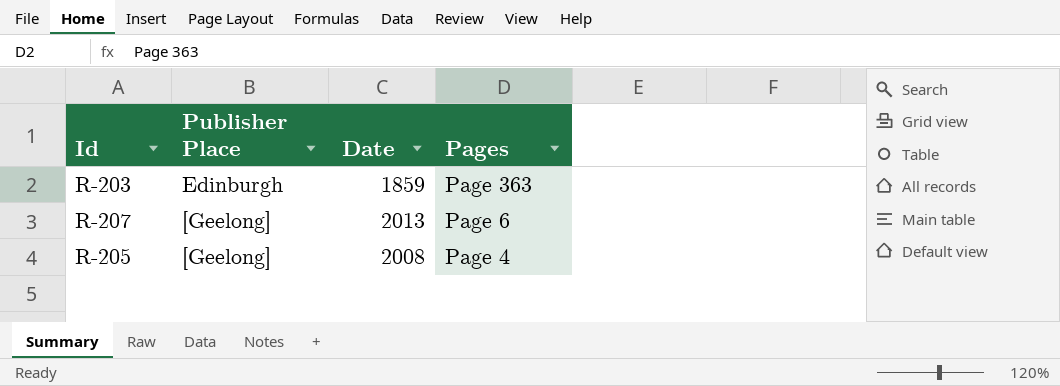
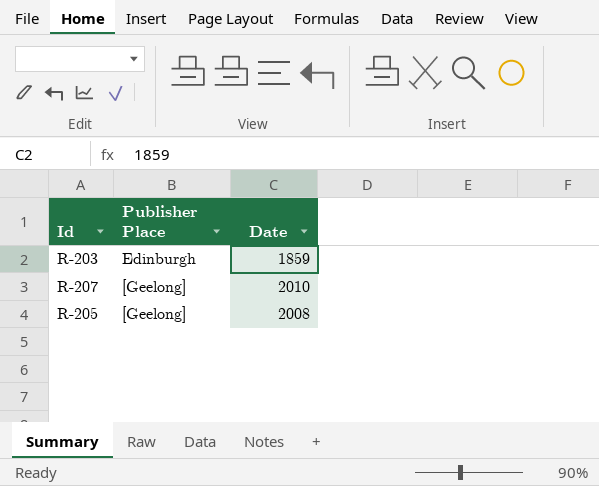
column Pages | position: 4 -> none
R-207 | Date: 2013 -> 2010

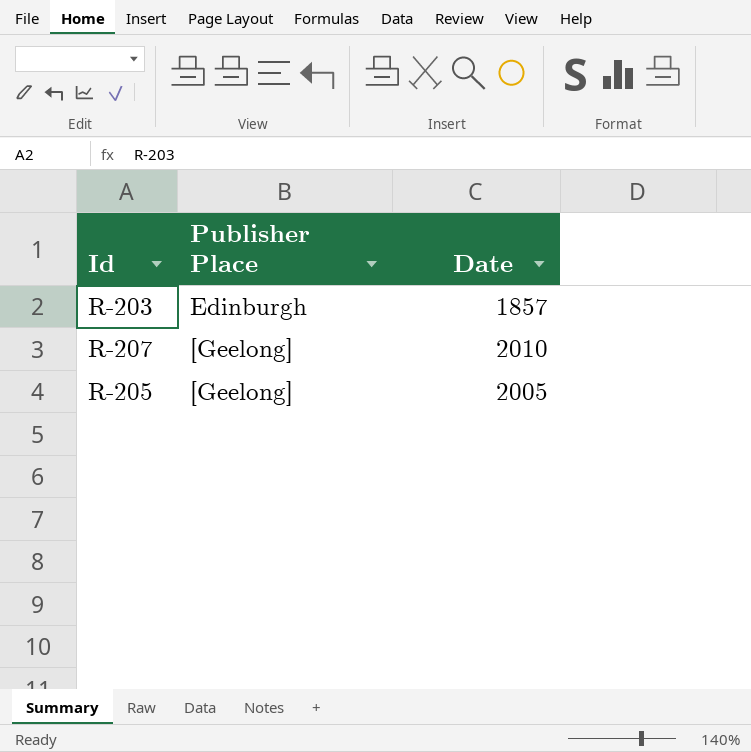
R-203 | Date: 1859 -> 1857
R-205 | Date: 2008 -> 2005

